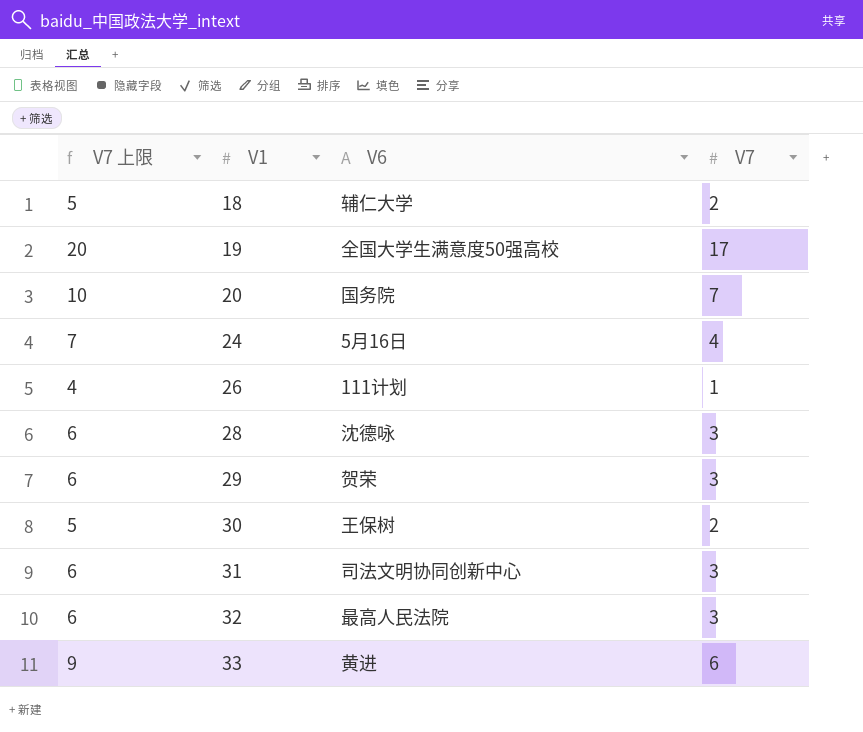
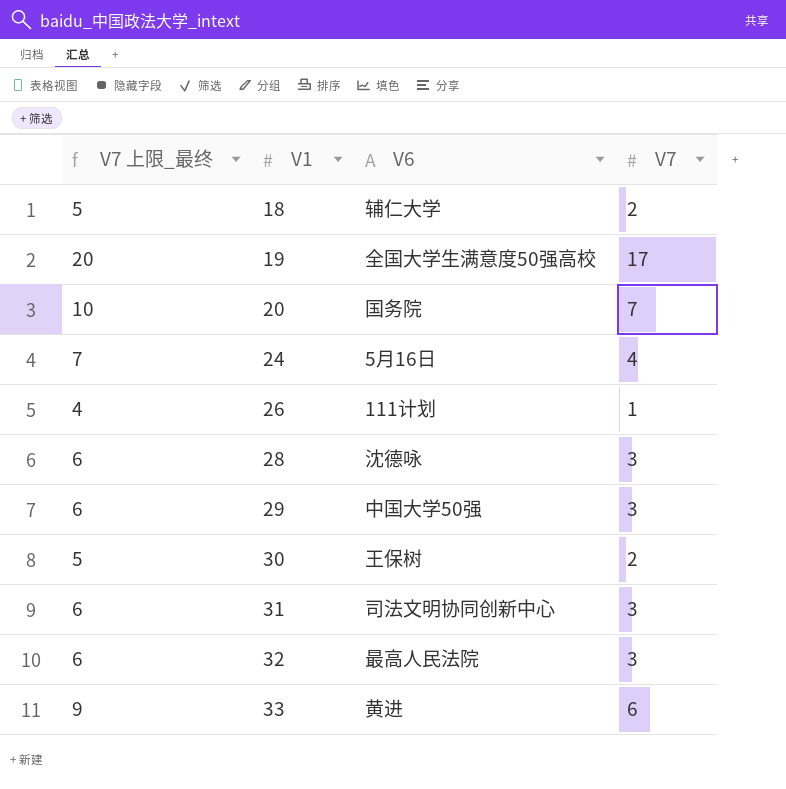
column name: V7 上限 -> V7 上限_最终
29 | V6: 贺荣 -> 中国大学50强

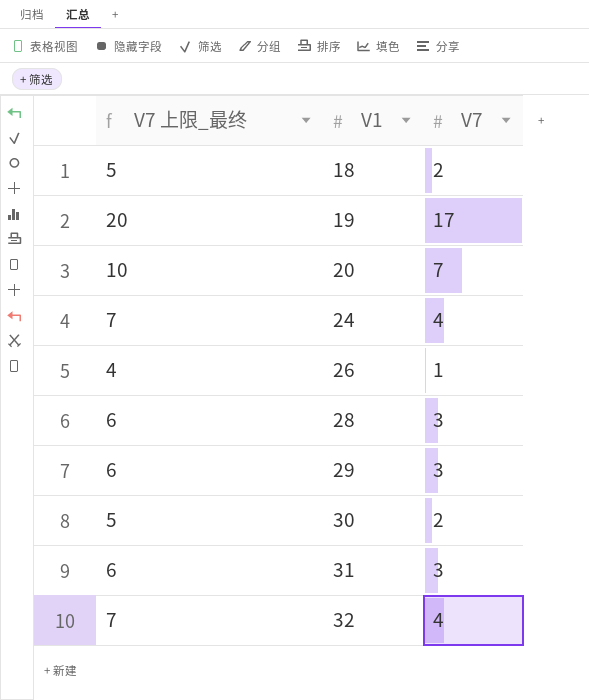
column V6 | position: 3 -> none
row 33: 9 | 黄进 | 6 -> none
32 | V7 上限_最终: 6 -> 7
32 | V7: 3 -> 4

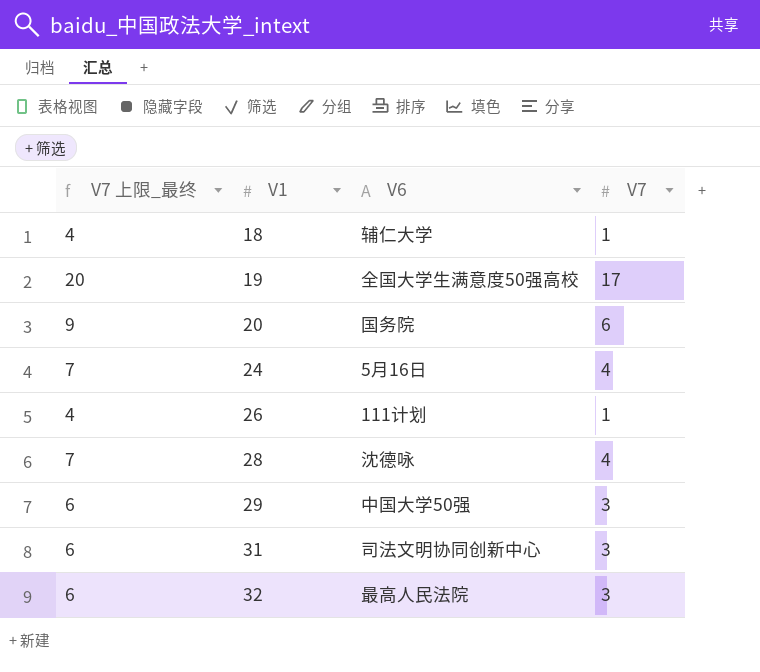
column V6 | position: none -> 3
row 30: 5 | 2 -> none
18 | V7 上限_最终: 5 -> 4
18 | V7: 2 -> 1
20 | V7 上限_最终: 10 -> 9
20 | V7: 7 -> 6
28 | V7 上限_最终: 6 -> 7
28 | V7: 3 -> 4
32 | V7 上限_最终: 7 -> 6
32 | V7: 4 -> 3

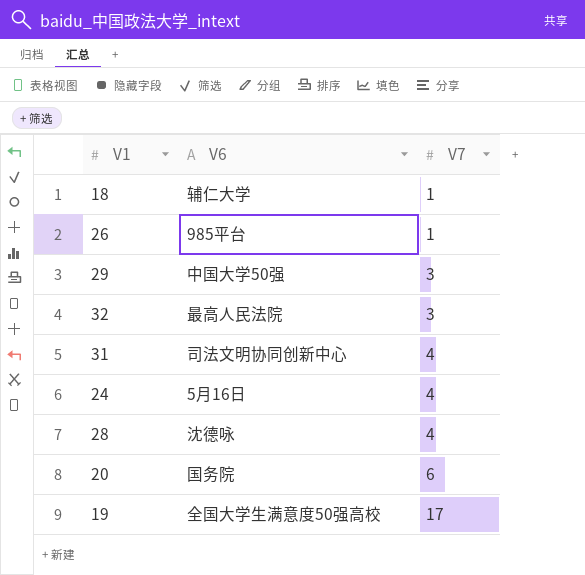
row order: V1 ascending -> V7 ascending
column V7 上限_最终 | formula: [V7] + 3 -> none
26 | V6: 111计划 -> 985平台
31 | V7: 3 -> 4

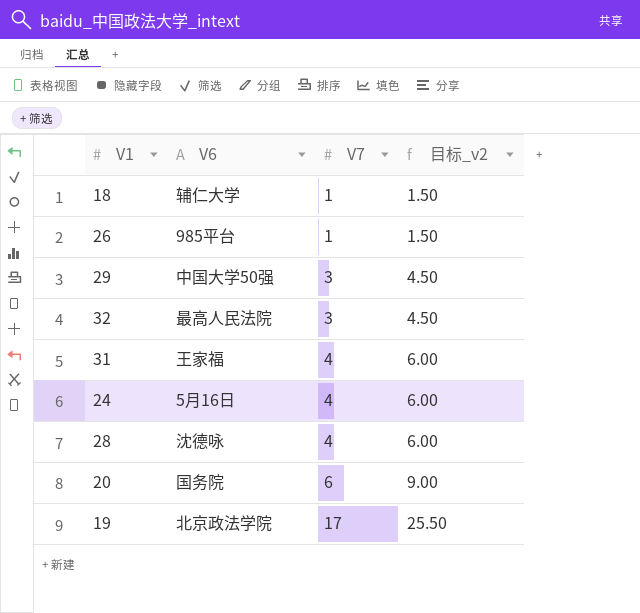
column 目标_v2 | formula: none -> [V7] * 1.5
31 | V6: 司法文明协同创新中心 -> 王家福
19 | V6: 全国大学生满意度50强高校 -> 北京政法学院

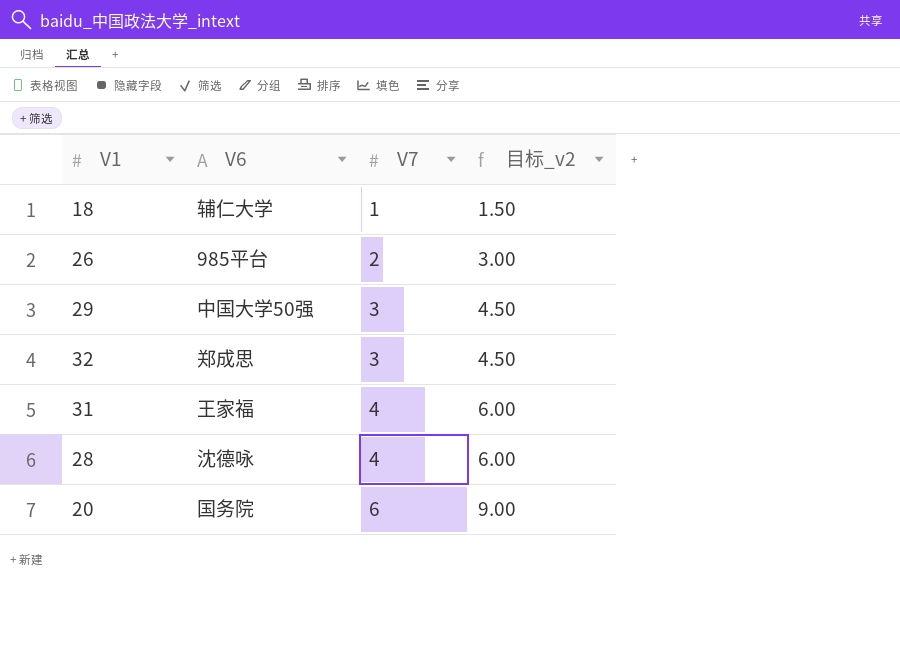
row 24: 5月16日 | 4 | 6.00 -> none
row 19: 北京政法学院 | 17 | 25.50 -> none
26 | V7: 1 -> 2
26 | 目标_v2: 1.50 -> 3.00
32 | V6: 最高人民法院 -> 郑成思

